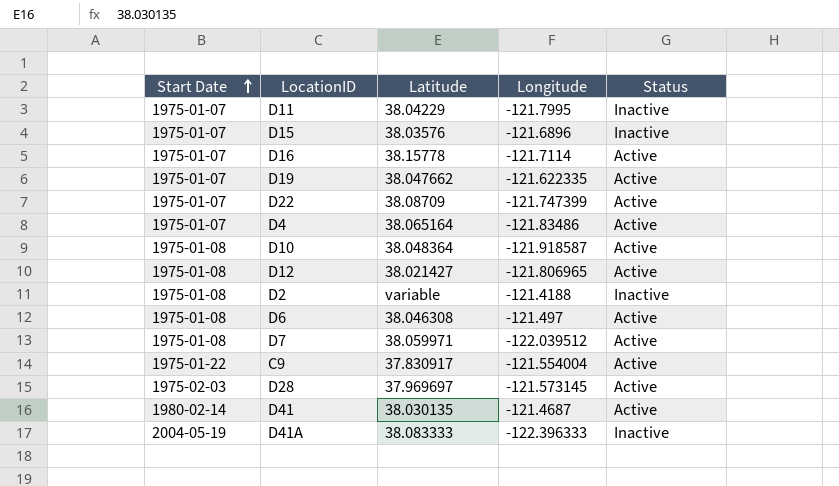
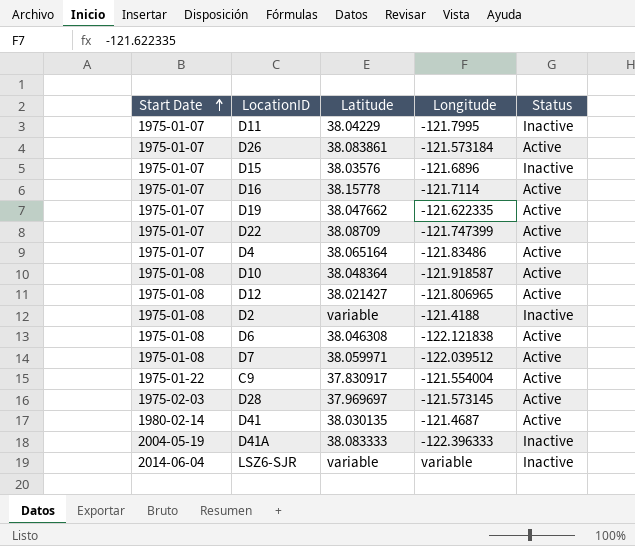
row D26: none -> 1975-01-07 | 38.083861 | -121.573184 | Active
D6 | Longitude: -121.497 -> -122.121838
row LSZ6-SJR: none -> 2014-06-04 | variable | variable | Inactive

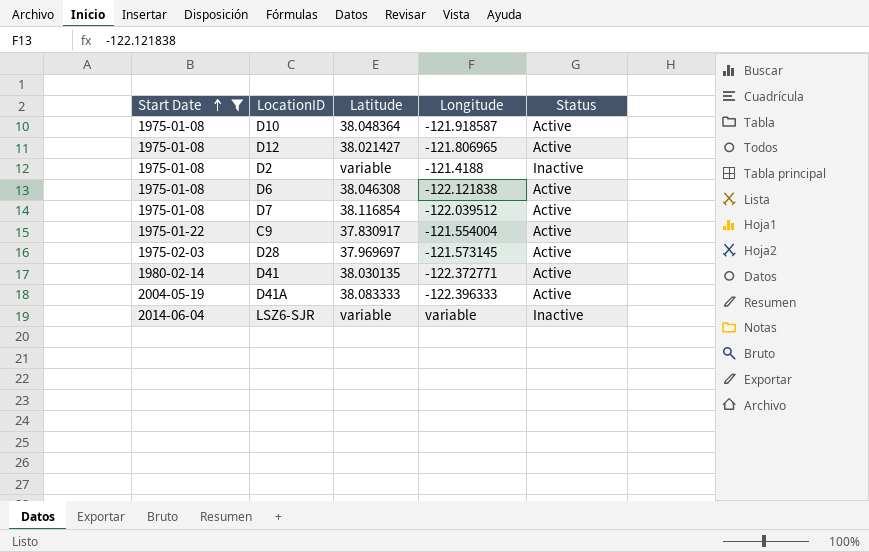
filter: none -> Start Date != 1975-01-07
D7 | Latitude: 38.059971 -> 38.116854
D41 | Longitude: -121.4687 -> -122.372771
D41A | Status: Inactive -> Active

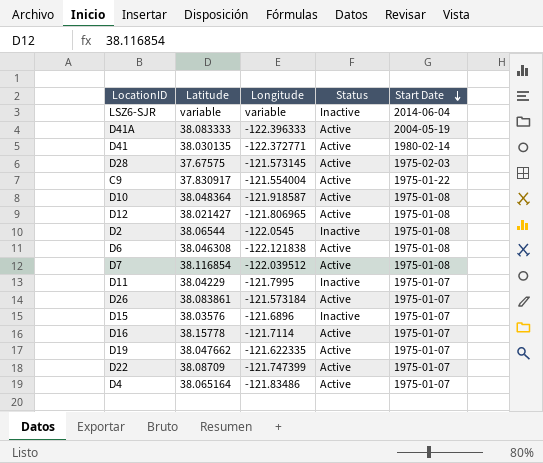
filter: Start Date != 1975-01-07 -> none
row order: Start Date ascending -> Start Date descending
column Start Date | position: 1 -> 5
D28 | Latitude: 37.969697 -> 37.67575
D2 | Latitude: variable -> 38.06544
D2 | Longitude: -121.4188 -> -122.0545

